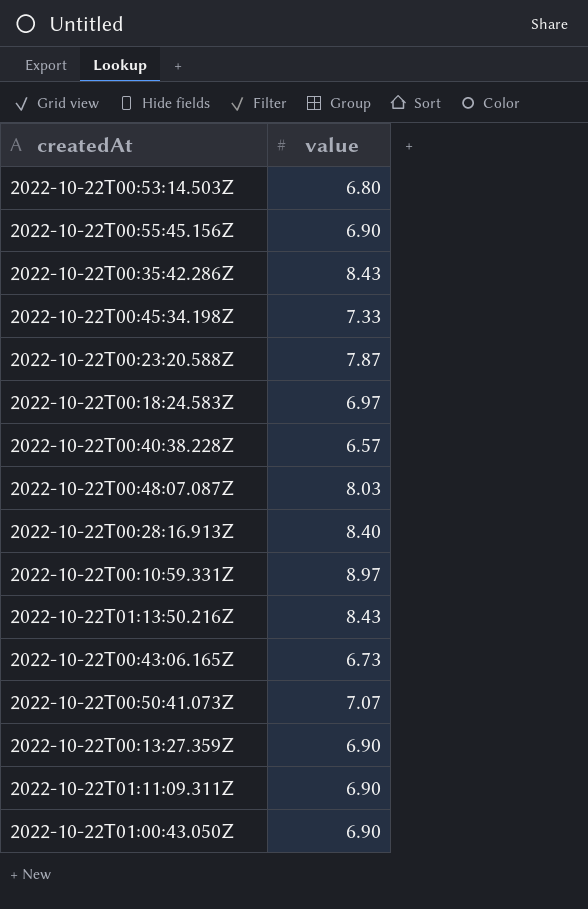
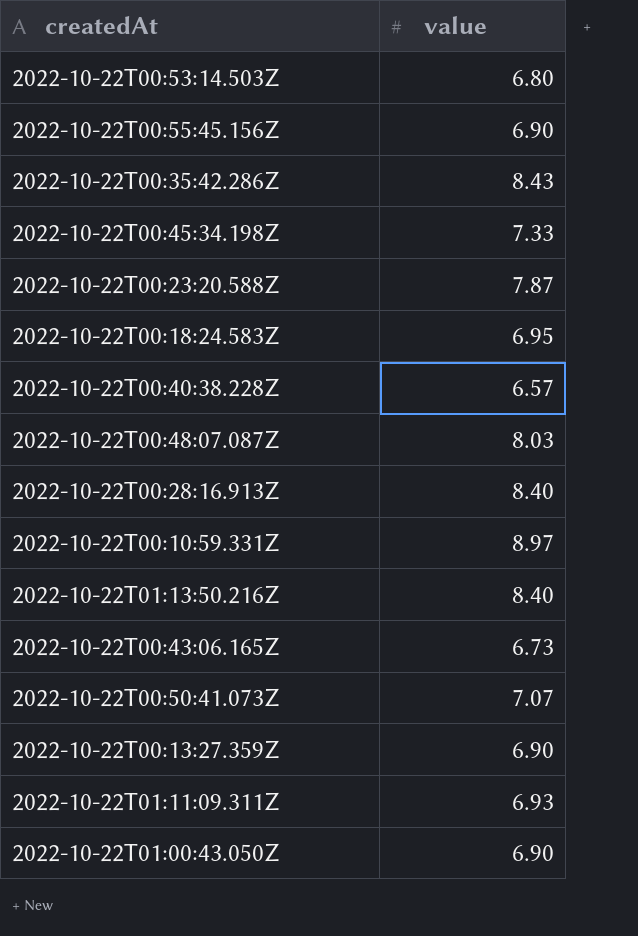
2022-10-22T00:18:24.583Z | value: 6.97 -> 6.95
2022-10-22T01:13:50.216Z | value: 8.43 -> 8.40
2022-10-22T01:11:09.311Z | value: 6.90 -> 6.93

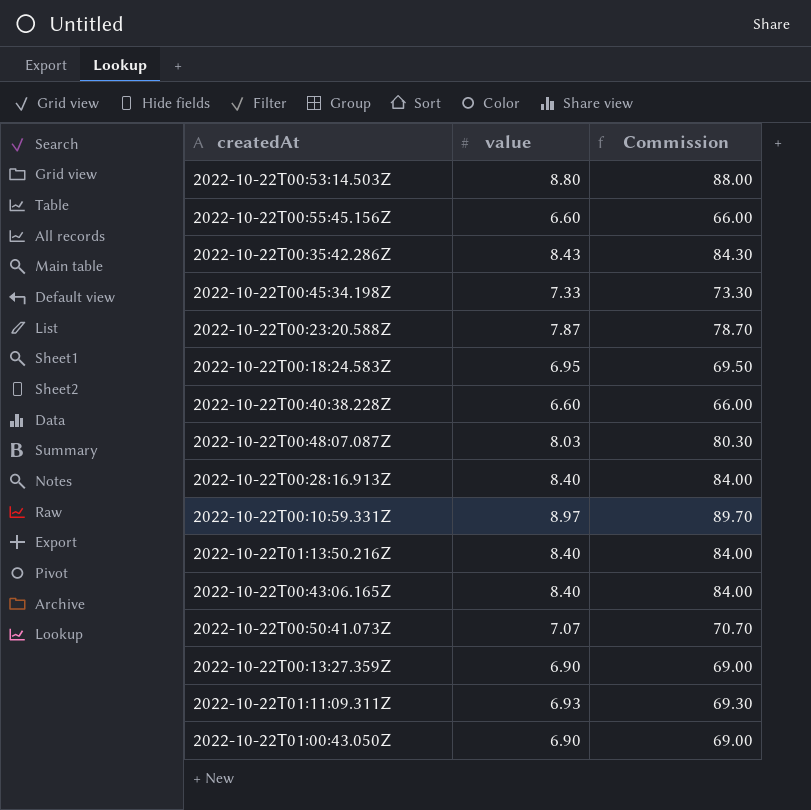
column Commission | formula: none -> [value] * 10
2022-10-22T00:53:14.503Z | value: 6.80 -> 8.80
2022-10-22T00:55:45.156Z | value: 6.90 -> 6.60
2022-10-22T00:40:38.228Z | value: 6.57 -> 6.60
2022-10-22T00:43:06.165Z | value: 6.73 -> 8.40

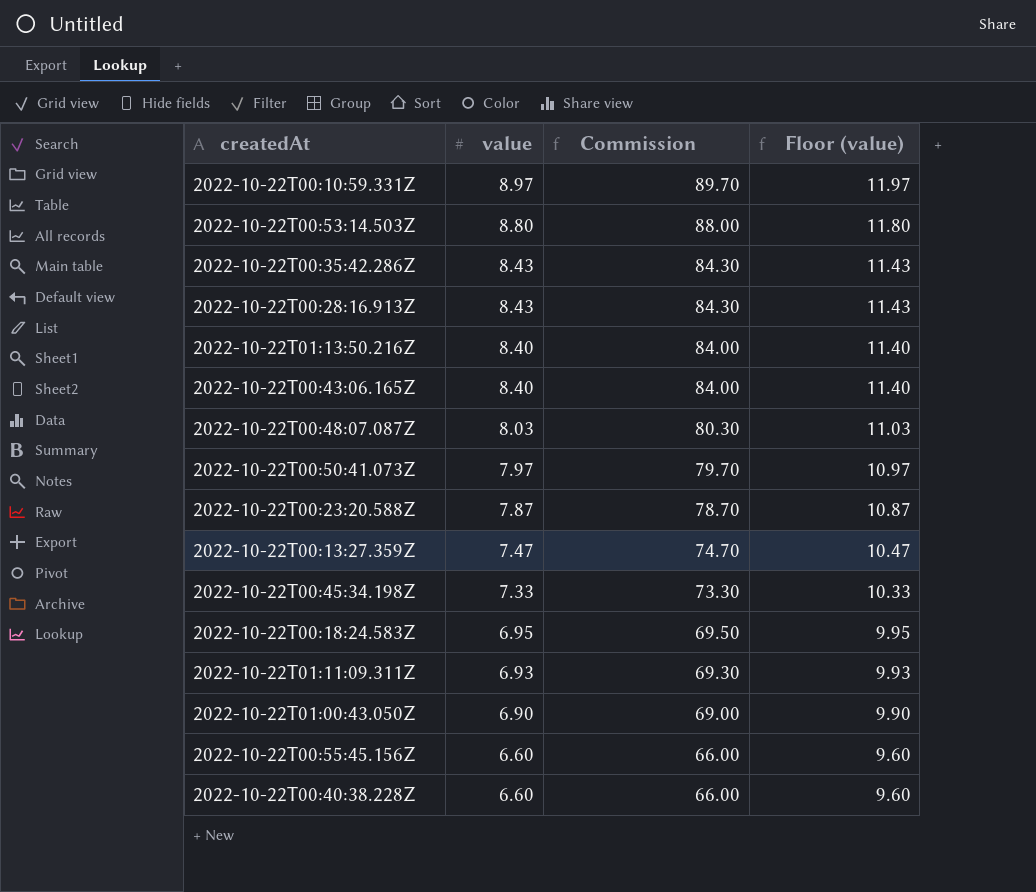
row order: none -> value descending
column Floor (value) | formula: none -> [value] + 3
2022-10-22T00:28:16.913Z | value: 8.40 -> 8.43
2022-10-22T00:28:16.913Z | Commission: 84.00 -> 84.30
2022-10-22T00:50:41.073Z | value: 7.07 -> 7.97
2022-10-22T00:50:41.073Z | Commission: 70.70 -> 79.70
2022-10-22T00:13:27.359Z | value: 6.90 -> 7.47
2022-10-22T00:13:27.359Z | Commission: 69.00 -> 74.70

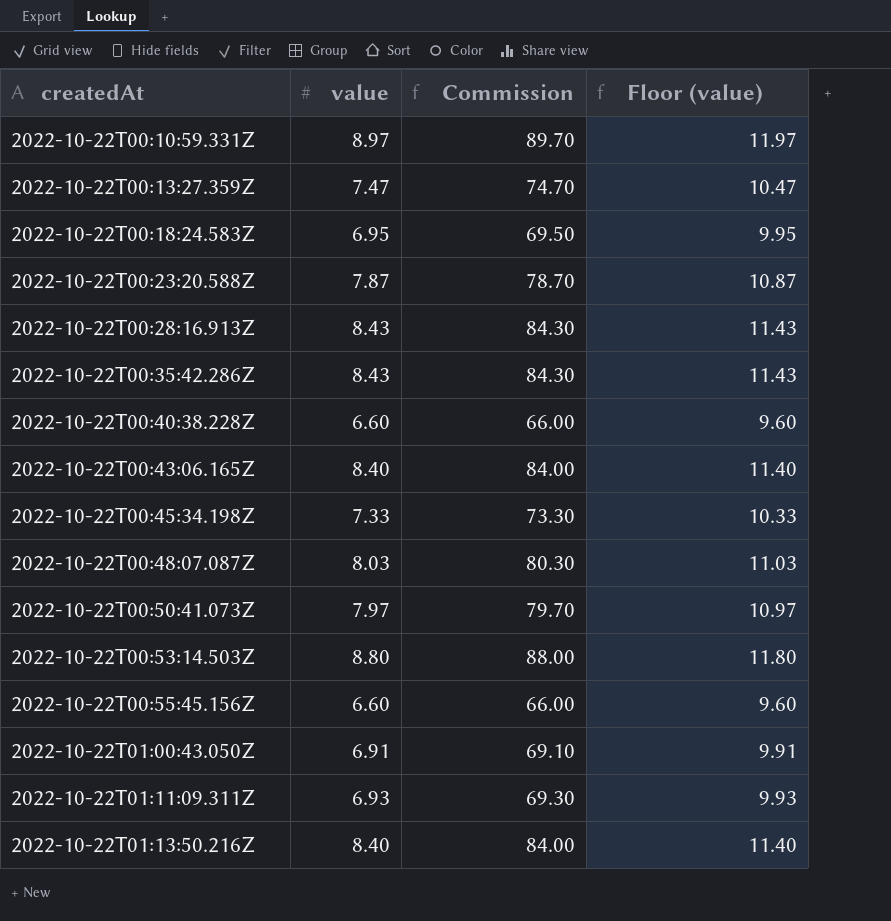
row order: value descending -> createdAt ascending
2022-10-22T01:00:43.050Z | value: 6.90 -> 6.91
2022-10-22T01:00:43.050Z | Commission: 69.00 -> 69.10
2022-10-22T01:00:43.050Z | Floor (value): 9.90 -> 9.91

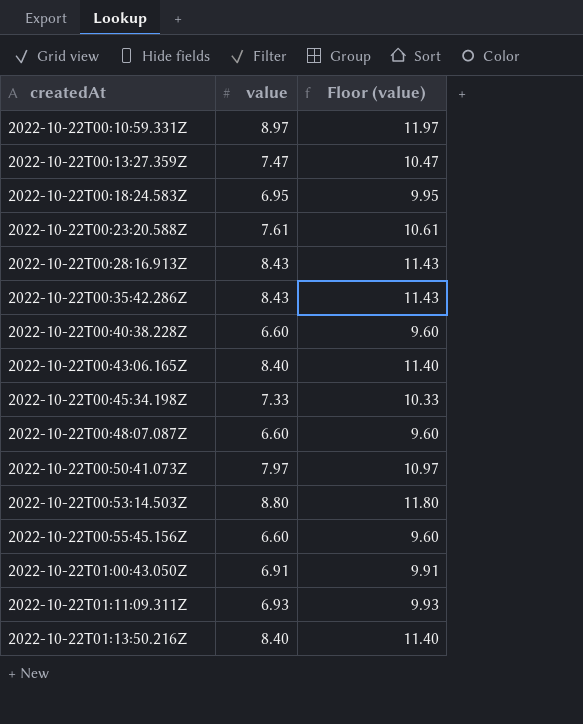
column Commission | formula: [value] * 10 -> none
2022-10-22T00:23:20.588Z | value: 7.87 -> 7.61
2022-10-22T00:23:20.588Z | Floor (value): 10.87 -> 10.61
2022-10-22T00:48:07.087Z | value: 8.03 -> 6.60
2022-10-22T00:48:07.087Z | Floor (value): 11.03 -> 9.60

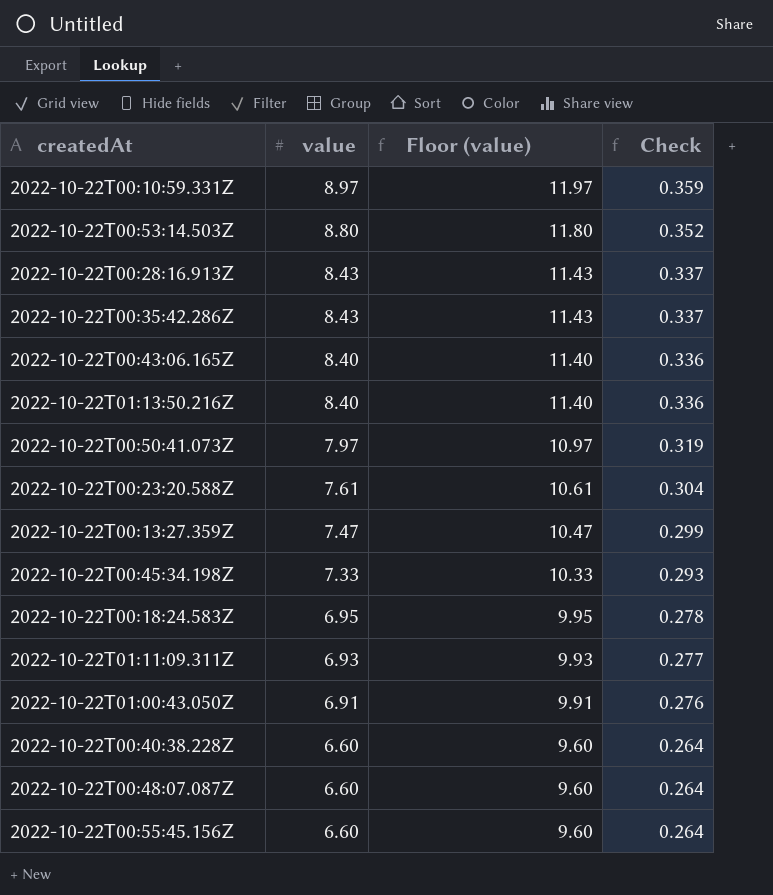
row order: createdAt ascending -> value descending
column Check | formula: none -> [value] * 0.04

